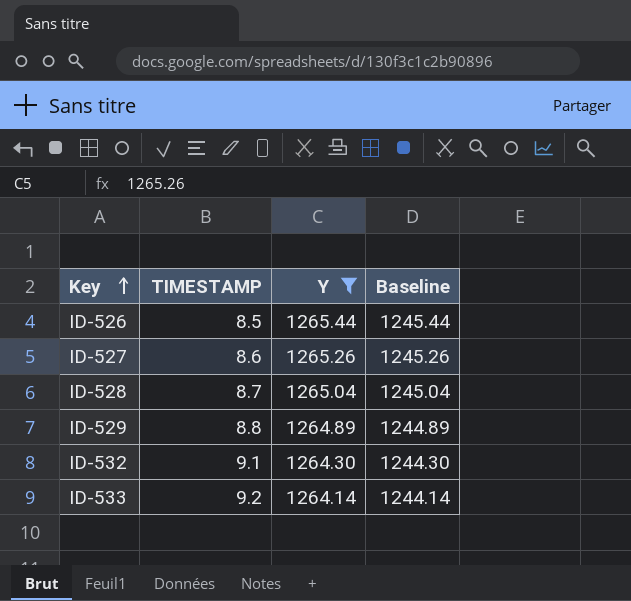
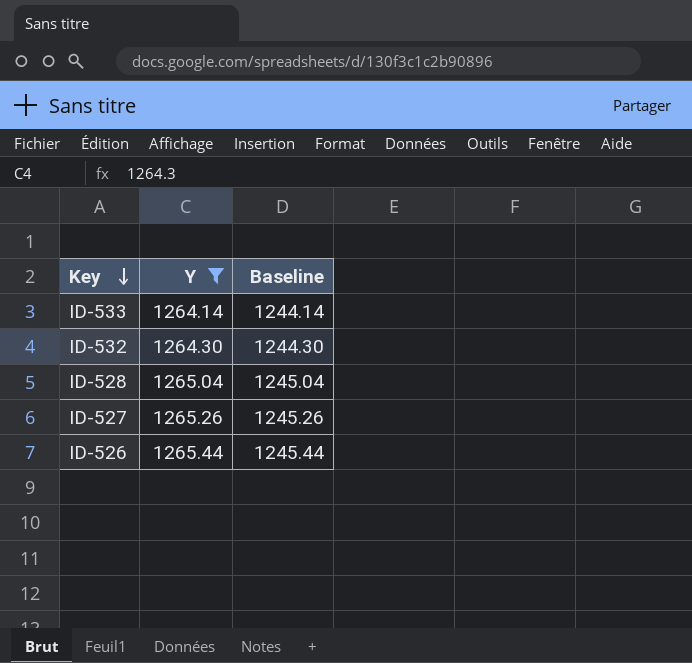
row order: Key ascending -> Key descending
column TIMESTAMP | position: 2 -> none
row ID-529: 8.8 | 1264.89 | 1244.89 -> none

